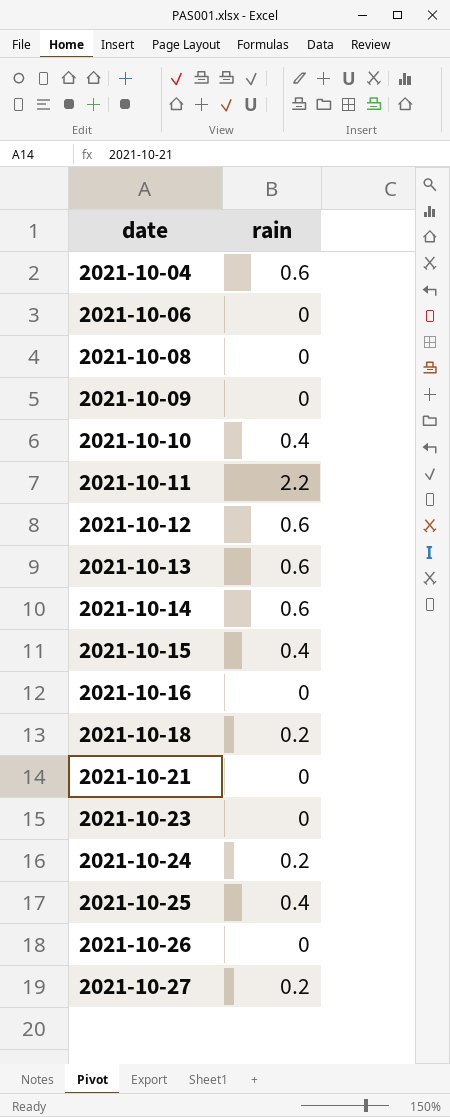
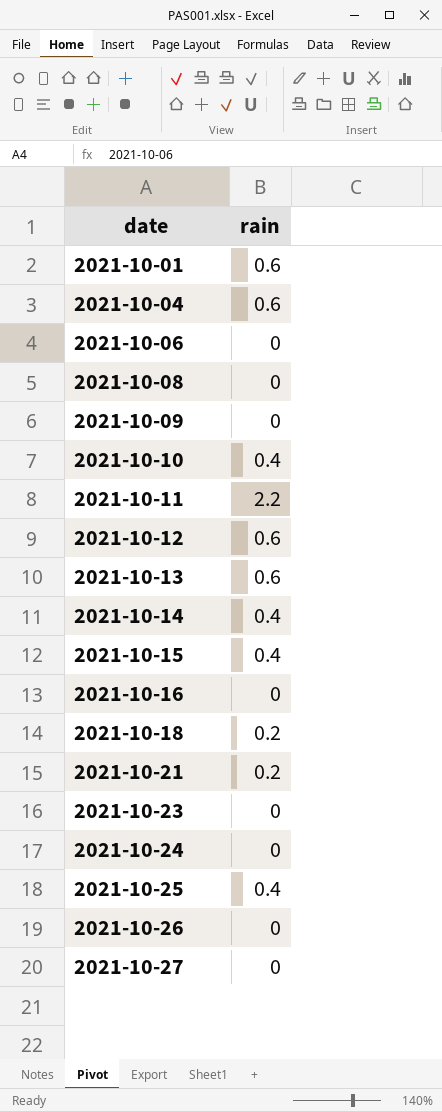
row 2021-10-01: none -> 0.6
2021-10-14 | rain: 0.6 -> 0.4
2021-10-21 | rain: 0 -> 0.2
2021-10-24 | rain: 0.2 -> 0
2021-10-27 | rain: 0.2 -> 0

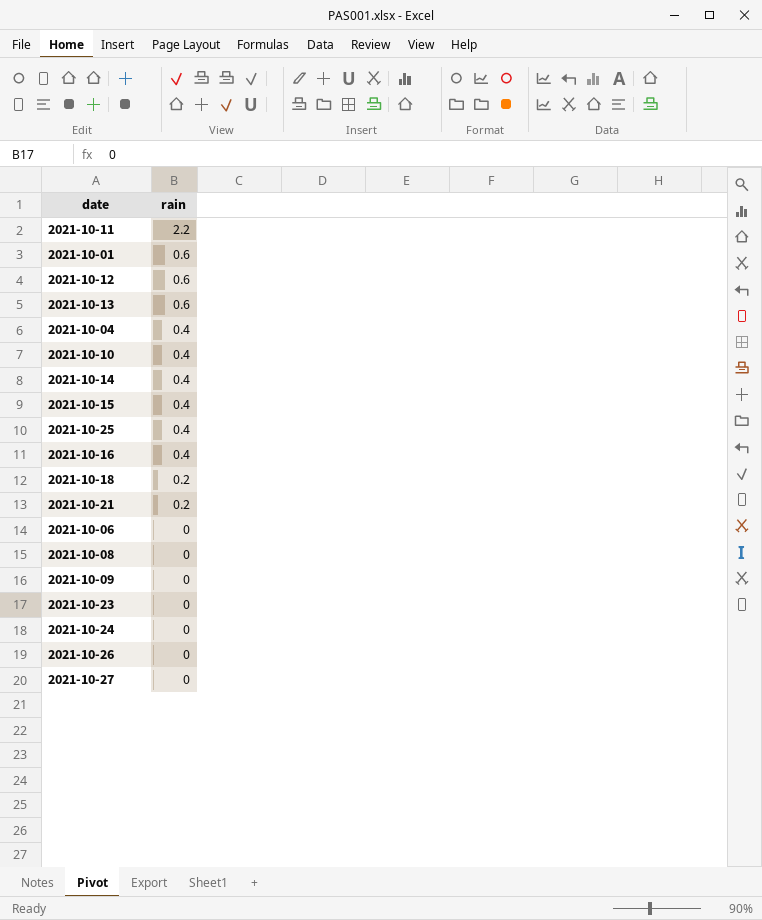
row order: date ascending -> rain descending
2021-10-04 | rain: 0.6 -> 0.4
2021-10-16 | rain: 0 -> 0.4

